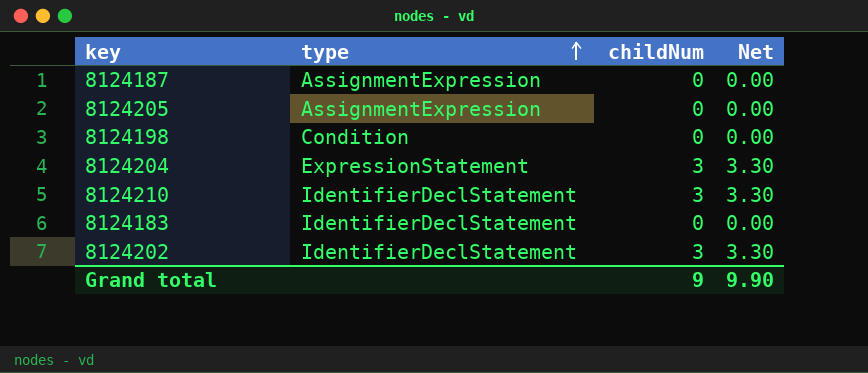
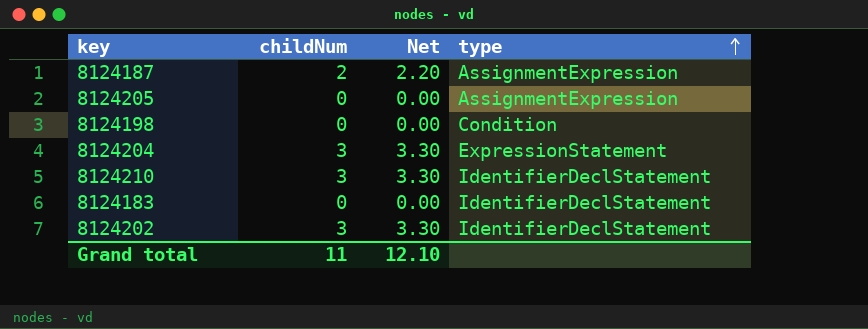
column type | position: 2 -> 4
8124187 | childNum: 0 -> 2
8124187 | Net: 0.00 -> 2.20
Grand total | childNum: 9 -> 11
Grand total | Net: 9.90 -> 12.10

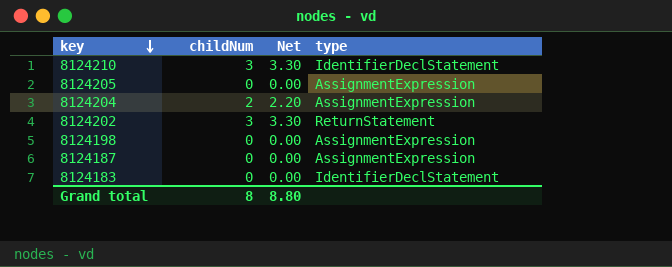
row order: type ascending -> key descending
8124204 | childNum: 3 -> 2
8124204 | Net: 3.30 -> 2.20
8124204 | type: ExpressionStatement -> AssignmentExpression
8124202 | type: IdentifierDeclStatement -> ReturnStatement
8124198 | type: Condition -> AssignmentExpression
8124187 | childNum: 2 -> 0
8124187 | Net: 2.20 -> 0.00
Grand total | childNum: 11 -> 8
Grand total | Net: 12.10 -> 8.80

